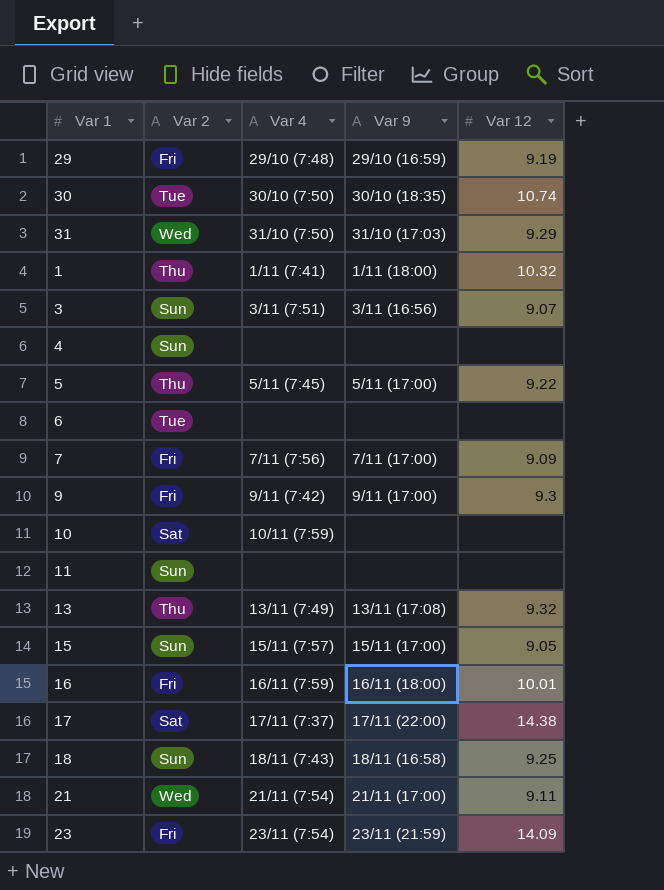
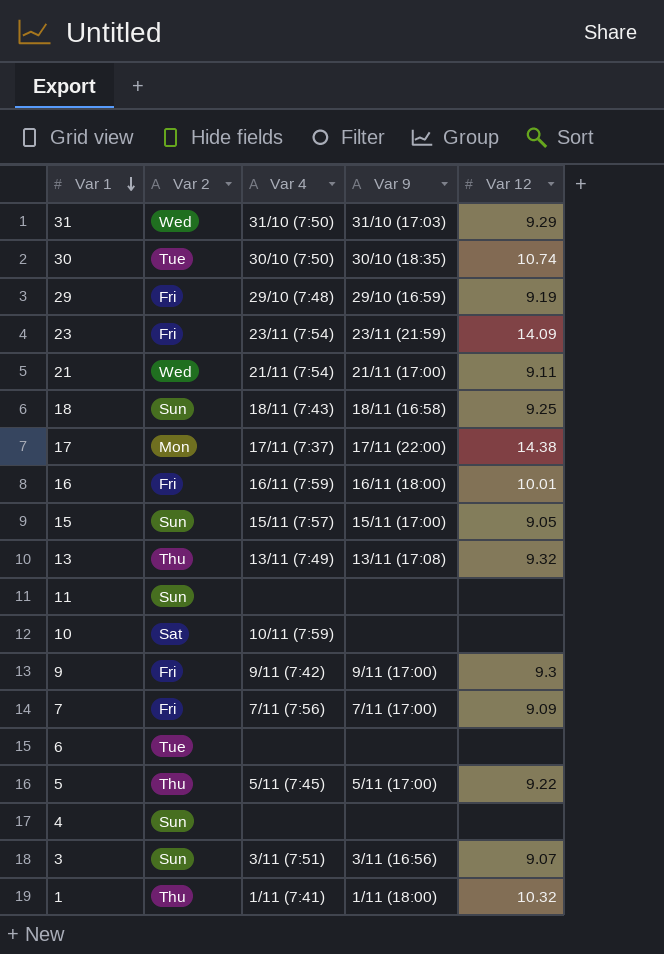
row order: none -> Var 1 descending
17 | Var 2: Sat -> Mon

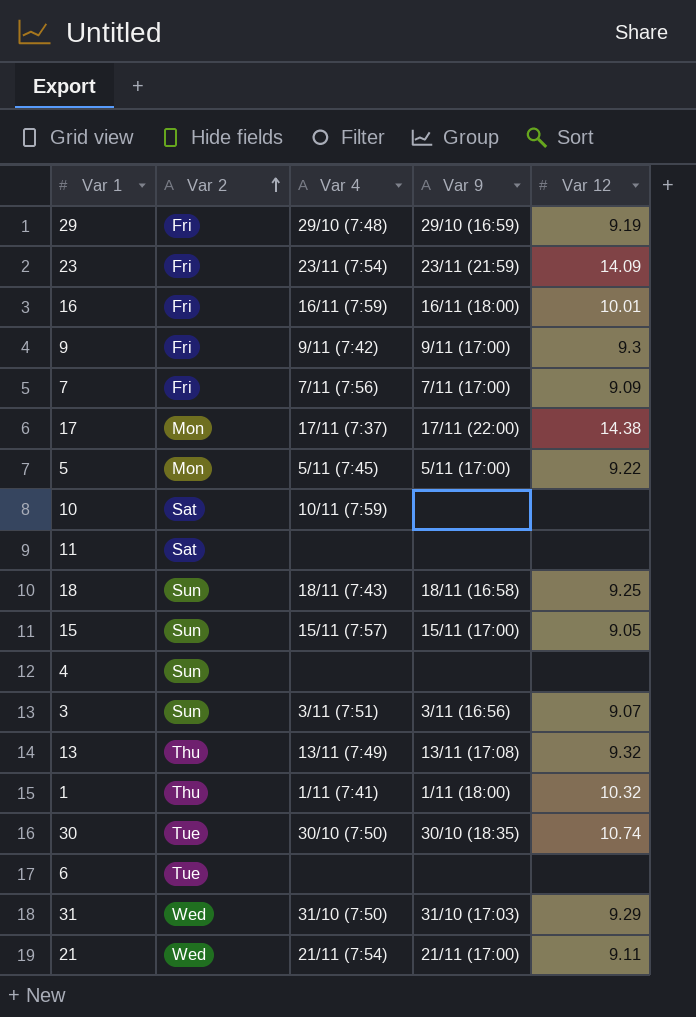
row order: Var 1 descending -> Var 2 ascending
5 | Var 2: Thu -> Mon
11 | Var 2: Sun -> Sat

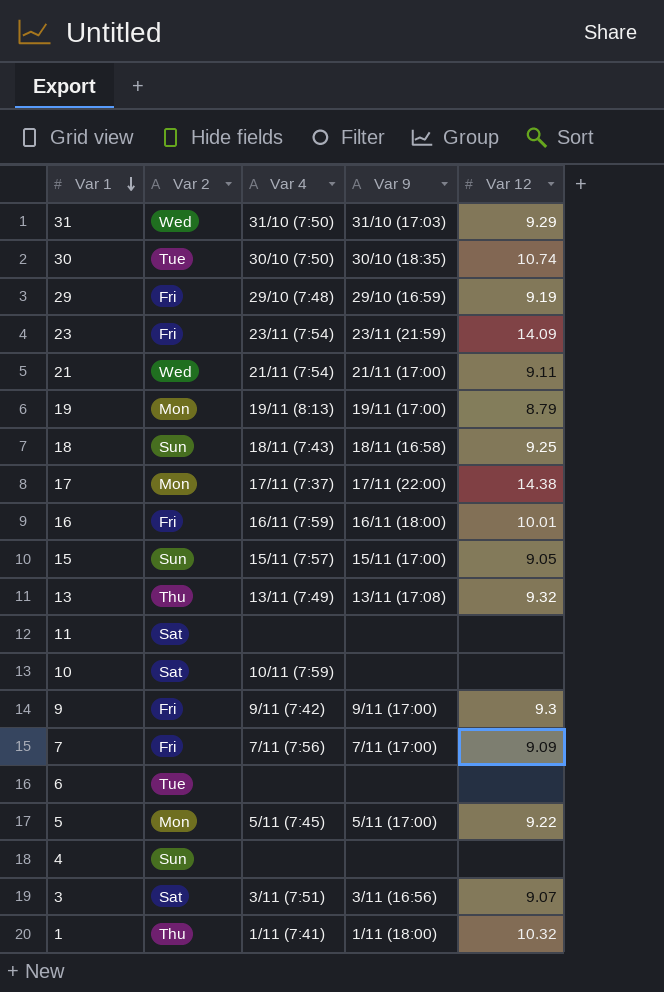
row order: Var 2 ascending -> Var 1 descending
row 19: none -> Mon | 19/11 (8:13) | 19/11 (17:00) | 8.79
3 | Var 2: Sun -> Sat

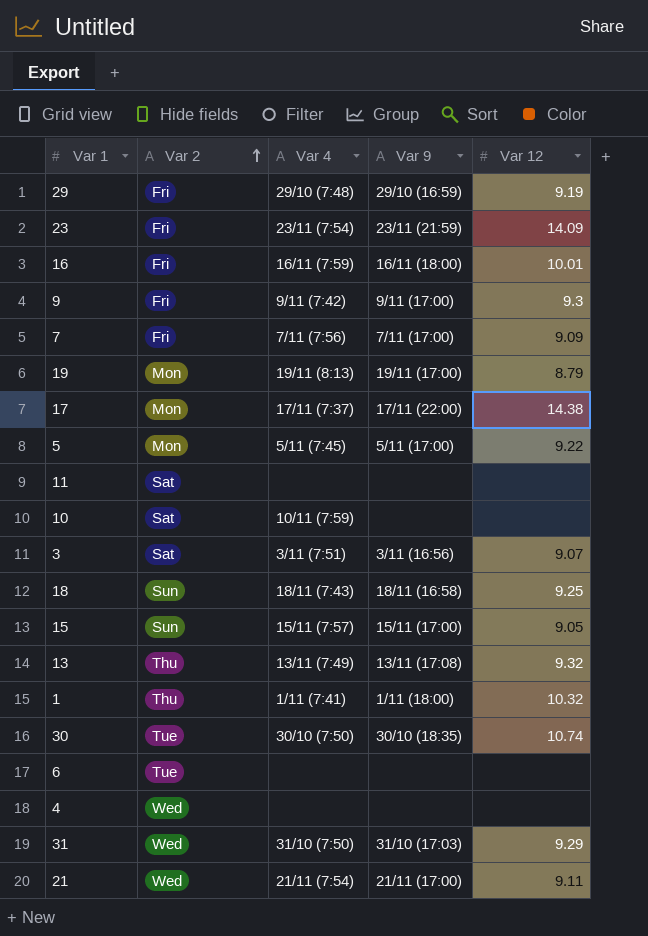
row order: Var 1 descending -> Var 2 ascending
4 | Var 2: Sun -> Wed

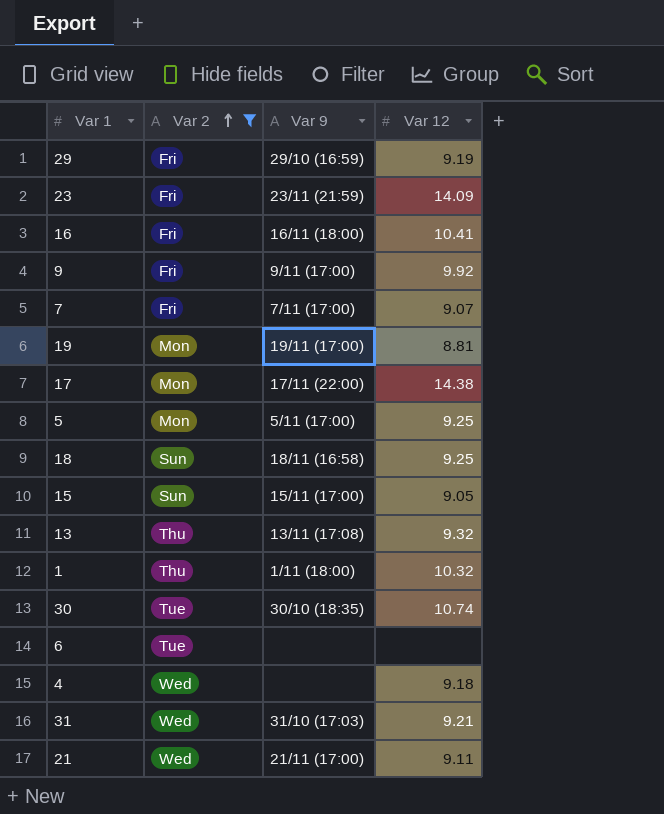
filter: none -> Var 2 != Sat
column Var 4 | position: 3 -> none
16 | Var 12: 10.01 -> 10.41
9 | Var 12: 9.3 -> 9.92
7 | Var 12: 9.09 -> 9.07
19 | Var 12: 8.79 -> 8.81
5 | Var 12: 9.22 -> 9.25
4 | Var 12: none -> 9.18
31 | Var 12: 9.29 -> 9.21

